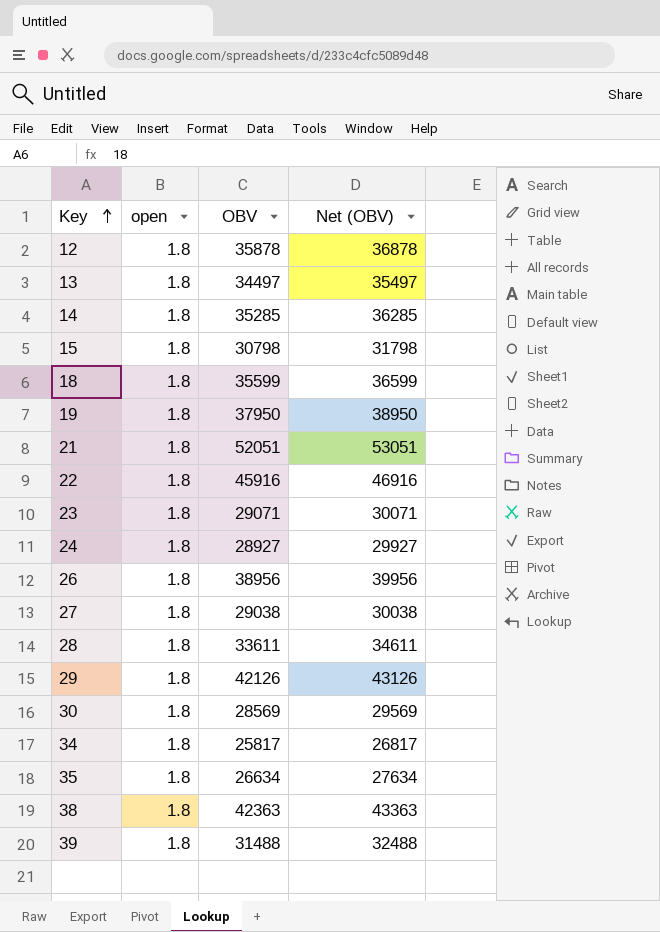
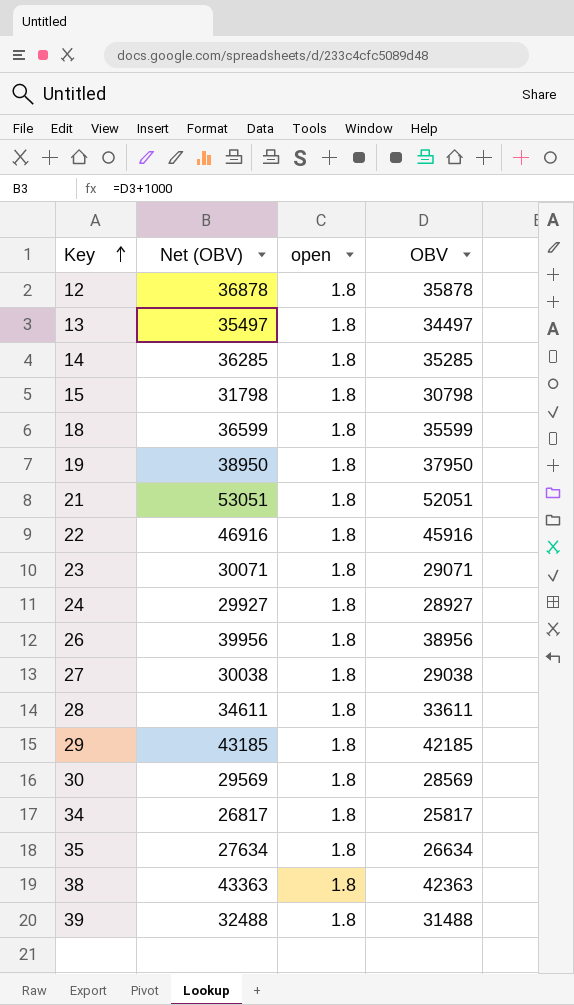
column Net (OBV) | position: 4 -> 2
29 | Net (OBV): 43126 -> 43185
29 | OBV: 42126 -> 42185

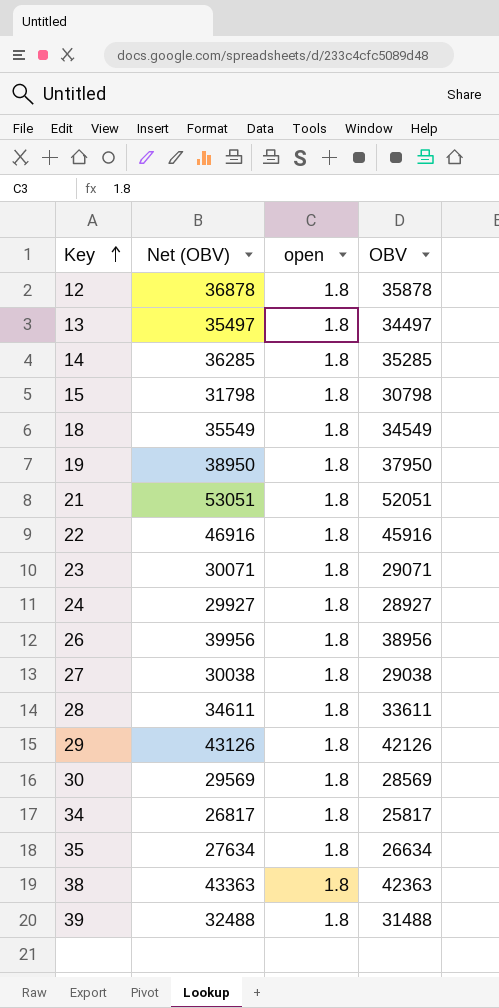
18 | Net (OBV): 36599 -> 35549
18 | OBV: 35599 -> 34549
29 | Net (OBV): 43185 -> 43126
29 | OBV: 42185 -> 42126

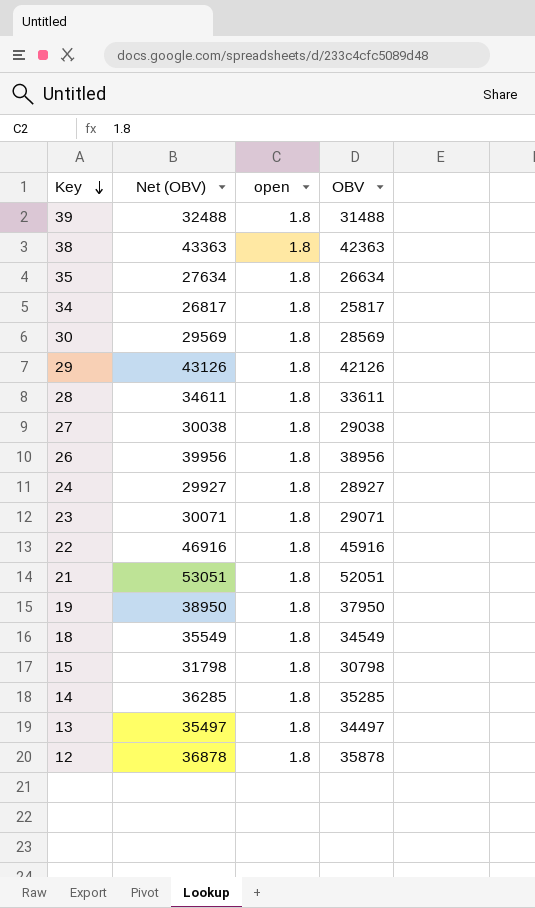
row order: Key ascending -> Key descending

